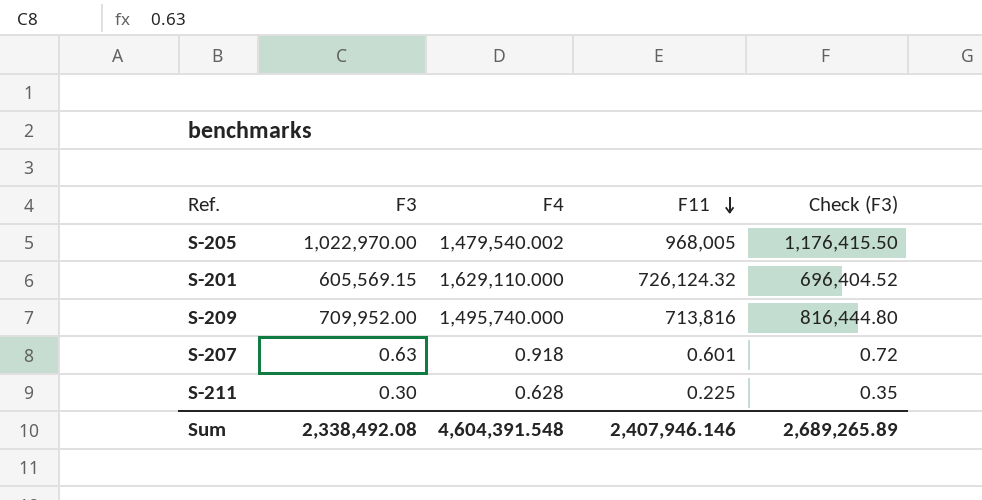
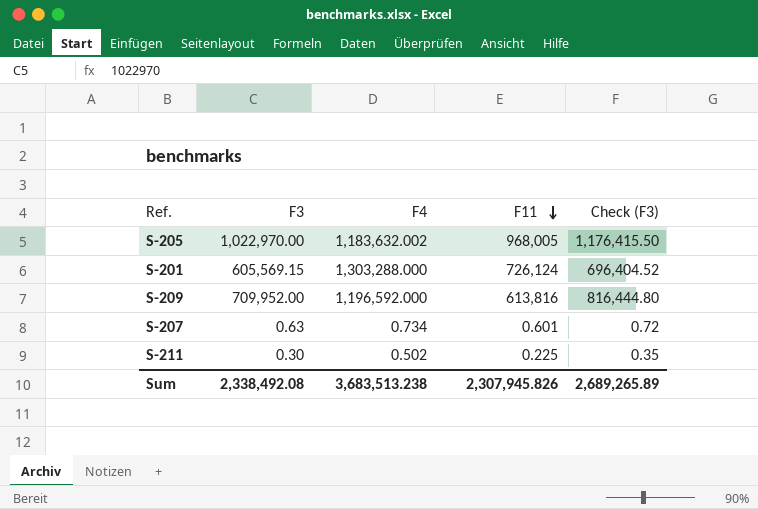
S-205 | F4: 1,479,540.002 -> 1,183,632.002
S-201 | F4: 1,629,110.000 -> 1,303,288.000
S-201 | F11: 726,124.32 -> 726,124
S-209 | F4: 1,495,740.000 -> 1,196,592.000
S-209 | F11: 713,816 -> 613,816
S-207 | F4: 0.918 -> 0.734
S-211 | F4: 0.628 -> 0.502
Sum | F4: 4,604,391.548 -> 3,683,513.238
Sum | F11: 2,407,946.146 -> 2,307,945.826

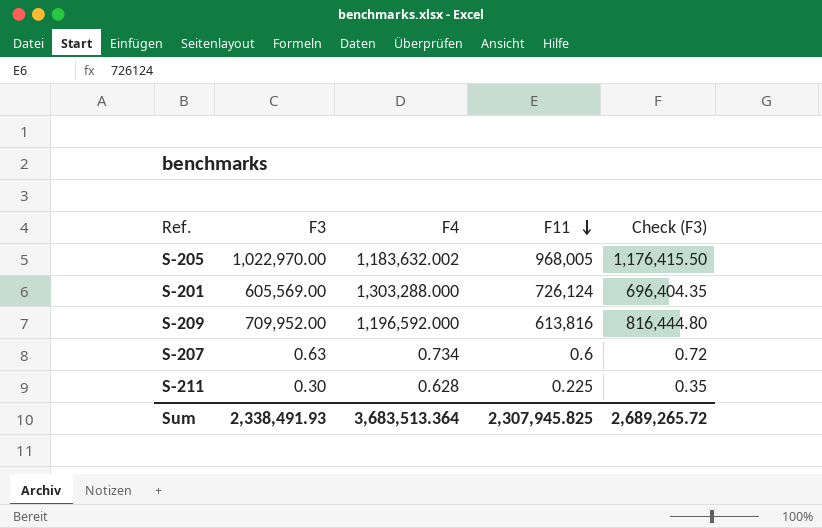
S-201 | F3: 605,569.15 -> 605,569.00
S-201 | Check (F3): 696,404.52 -> 696,404.35
S-207 | F11: 0.601 -> 0.6
S-211 | F4: 0.502 -> 0.628
Sum | F3: 2,338,492.08 -> 2,338,491.93
Sum | F4: 3,683,513.238 -> 3,683,513.364
Sum | F11: 2,307,945.826 -> 2,307,945.825
Sum | Check (F3): 2,689,265.89 -> 2,689,265.72

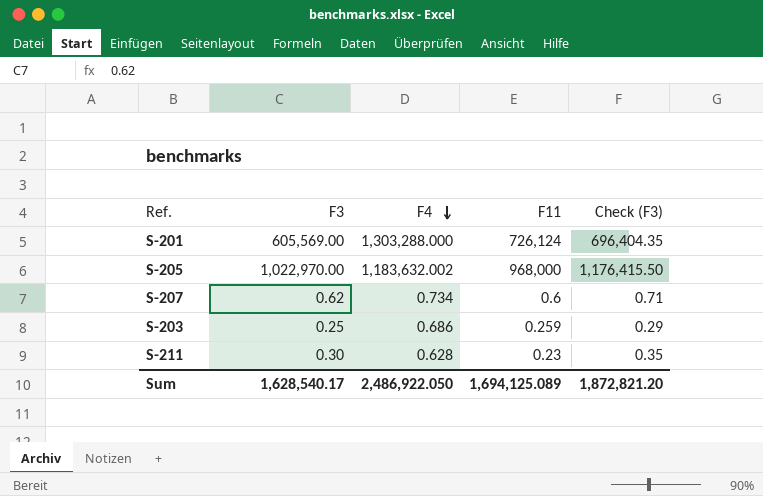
row order: F11 descending -> F4 descending
row S-209: 709,952.00 | 1,196,592.000 | 613,816 | 816,444.80 -> none
S-205 | F11: 968,005 -> 968,000
S-207 | F3: 0.63 -> 0.62
S-207 | Check (F3): 0.72 -> 0.71
row S-203: none -> 0.25 | 0.686 | 0.259 | 0.29
S-211 | F11: 0.225 -> 0.23
Sum | F3: 2,338,491.93 -> 1,628,540.17
Sum | F4: 3,683,513.364 -> 2,486,922.050
Sum | F11: 2,307,945.825 -> 1,694,125.089
Sum | Check (F3): 2,689,265.72 -> 1,872,821.20

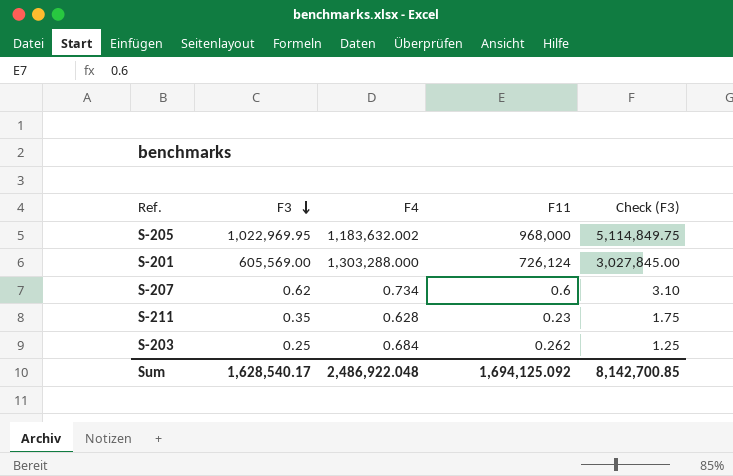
row order: F4 descending -> F3 descending
column Check (F3) | formula: [F3] * 1.15 -> [F3] * 5
S-205 | F3: 1,022,970.00 -> 1,022,969.95
S-211 | F3: 0.30 -> 0.35
S-203 | F4: 0.686 -> 0.684
S-203 | F11: 0.259 -> 0.262
Sum | F4: 2,486,922.050 -> 2,486,922.048
Sum | F11: 1,694,125.089 -> 1,694,125.092
Sum | Check (F3): 1,872,821.20 -> 8,142,700.85

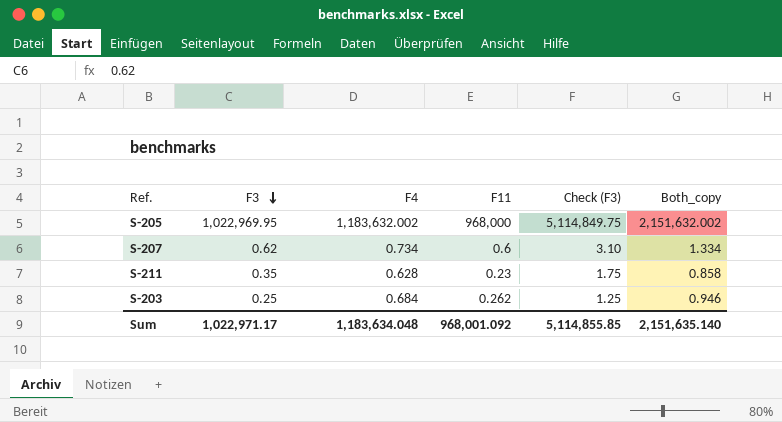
column Both_copy | formula: none -> [F4] + [F11]
row S-201: 605,569.00 | 1,303,288.000 | 726,124 | 3,027,845.00 -> none
Sum | F3: 1,628,540.17 -> 1,022,971.17
Sum | F4: 2,486,922.048 -> 1,183,634.048
Sum | F11: 1,694,125.092 -> 968,001.092
Sum | Check (F3): 8,142,700.85 -> 5,114,855.85

